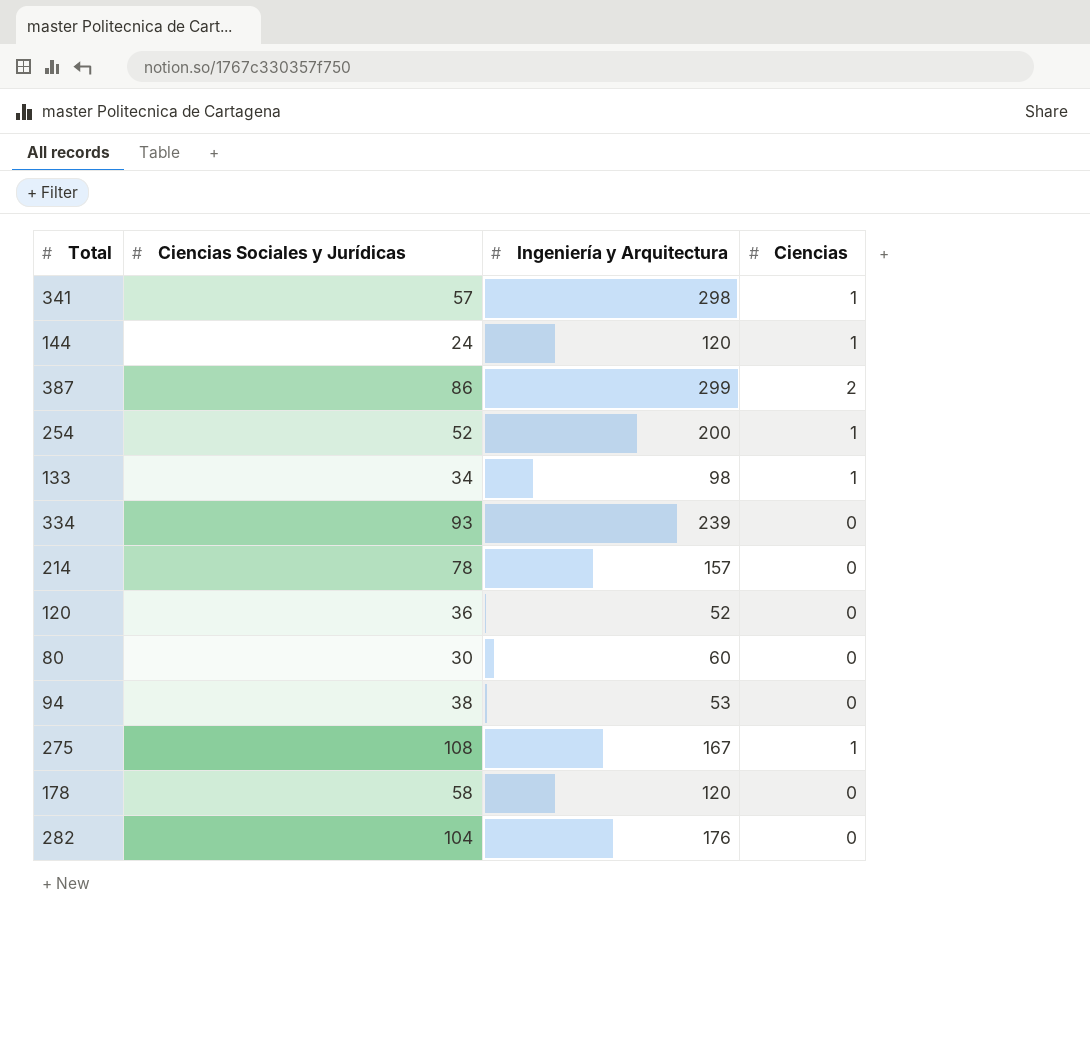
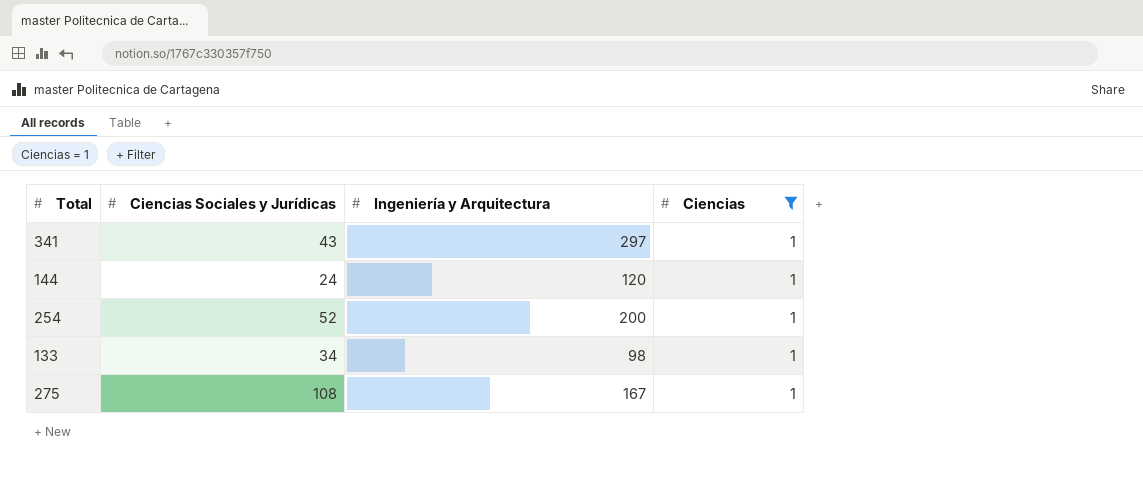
filter: none -> Ciencias = 1
341 | Ciencias Sociales y Jurídicas: 57 -> 43
341 | Ingeniería y Arquitectura: 298 -> 297

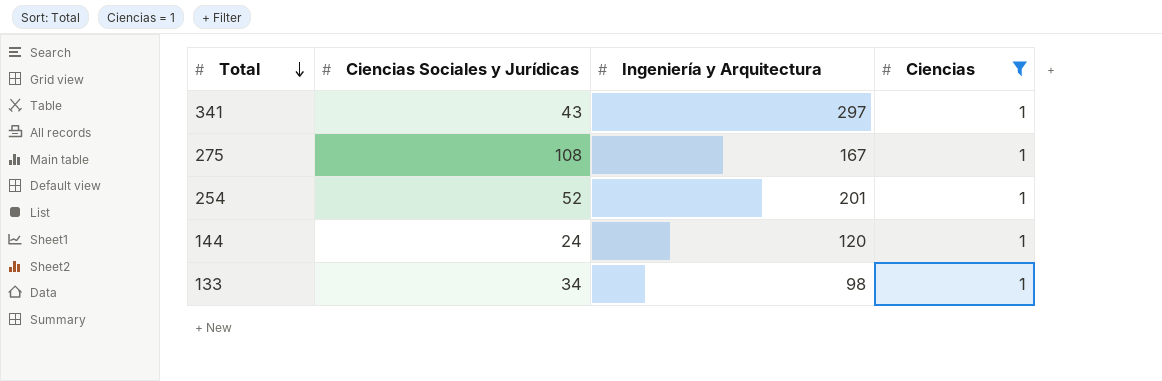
row order: none -> Total descending
254 | Ingeniería y Arquitectura: 200 -> 201

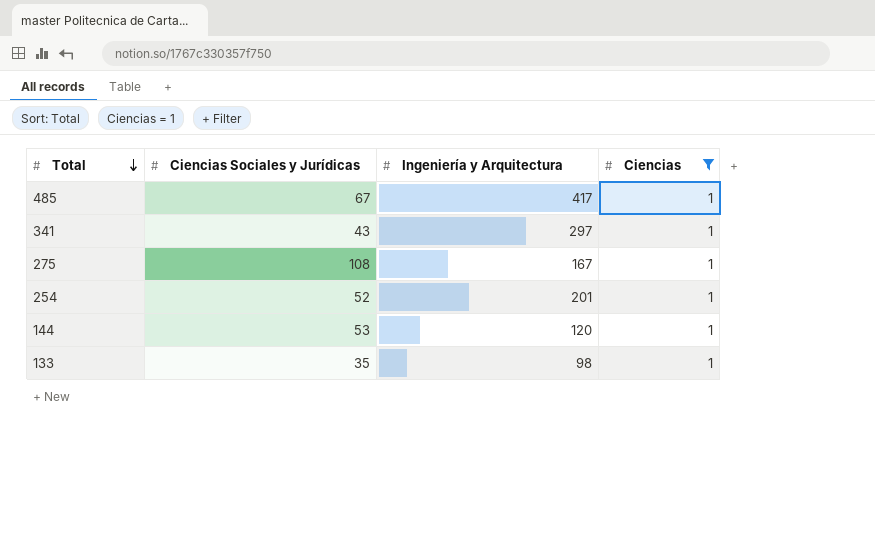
row 485: none -> 67 | 417 | 1
144 | Ciencias Sociales y Jurídicas: 24 -> 53
133 | Ciencias Sociales y Jurídicas: 34 -> 35

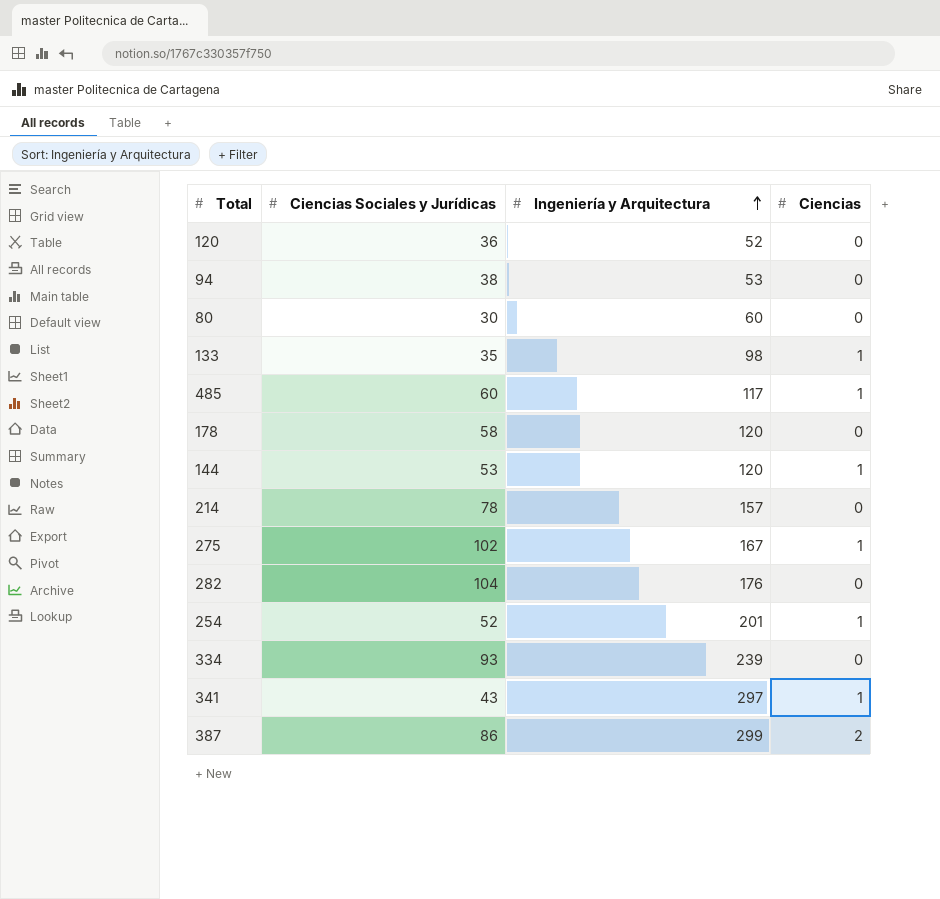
filter: Ciencias = 1 -> none
row order: Total descending -> Ingeniería y Arquitectura ascending
485 | Ciencias Sociales y Jurídicas: 67 -> 60
485 | Ingeniería y Arquitectura: 417 -> 117
275 | Ciencias Sociales y Jurídicas: 108 -> 102

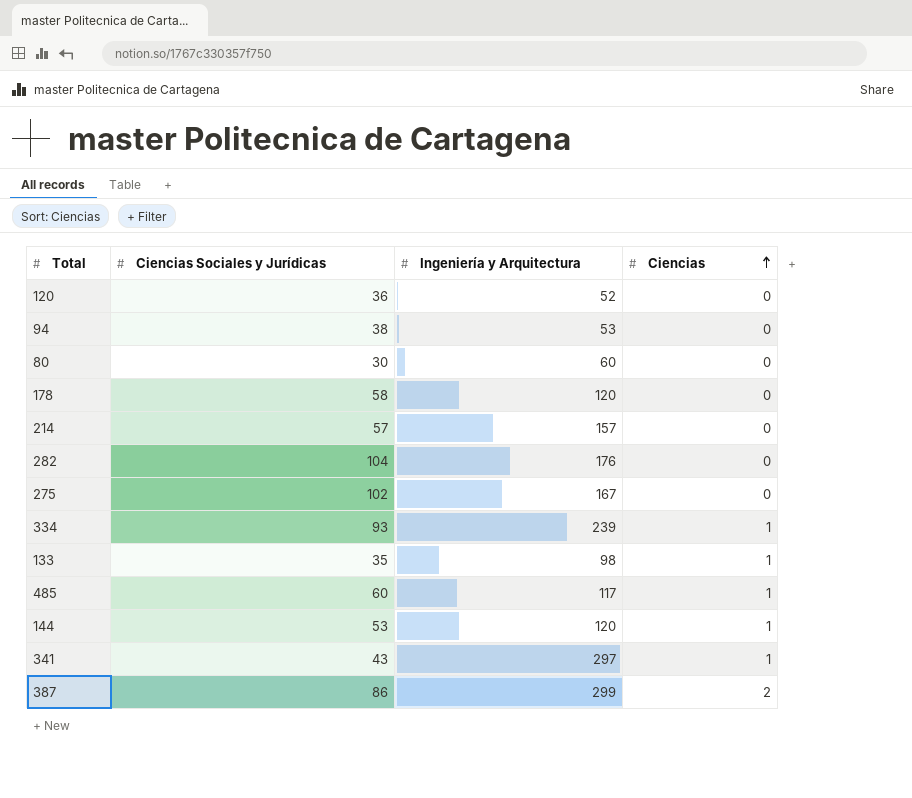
row order: Ingeniería y Arquitectura ascending -> Ciencias ascending
row 254: 52 | 201 | 1 -> none
214 | Ciencias Sociales y Jurídicas: 78 -> 57
275 | Ciencias: 1 -> 0
334 | Ciencias: 0 -> 1

